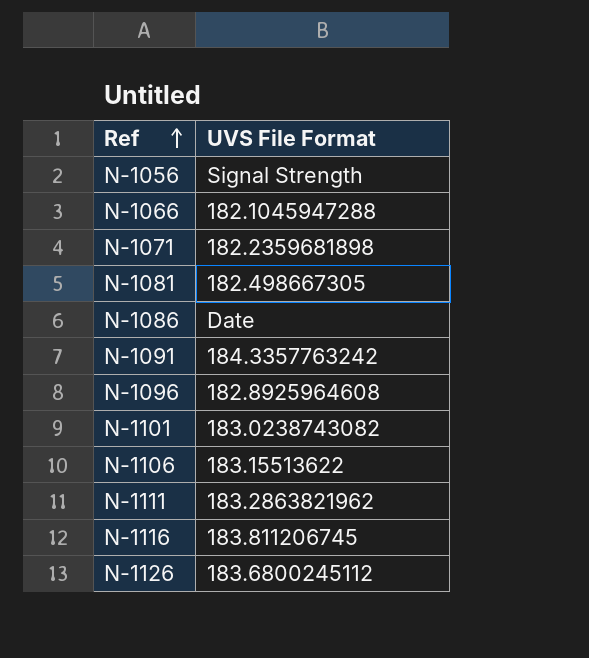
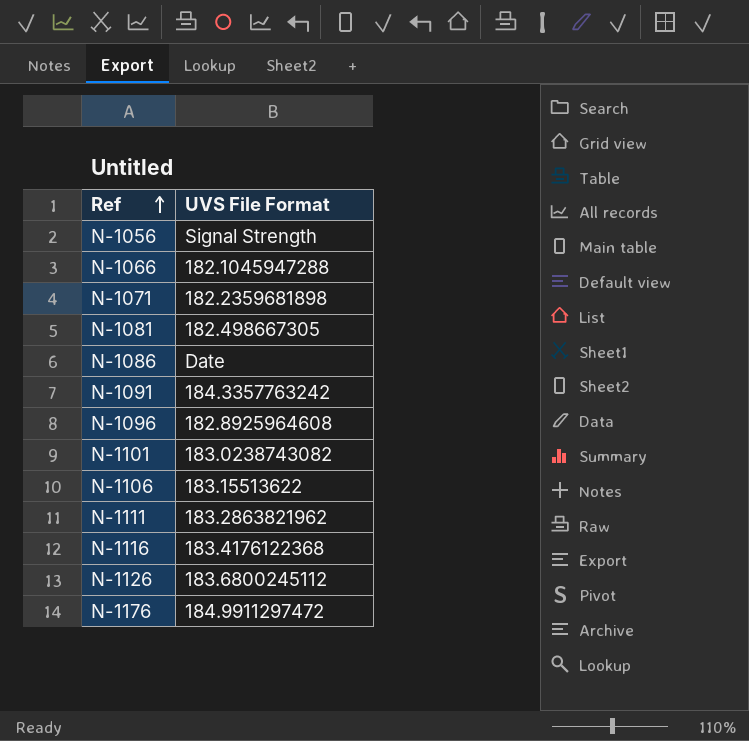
N-1116 | UVS File Format: 183.811206745 -> 183.4176122368
row N-1176: none -> 184.9911297472

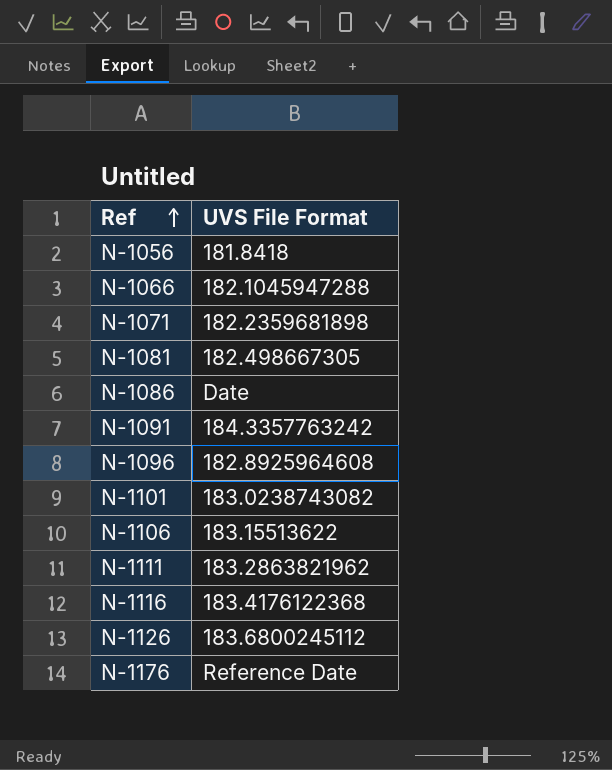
N-1056 | UVS File Format: Signal Strength -> 181.8418
N-1176 | UVS File Format: 184.9911297472 -> Reference Date

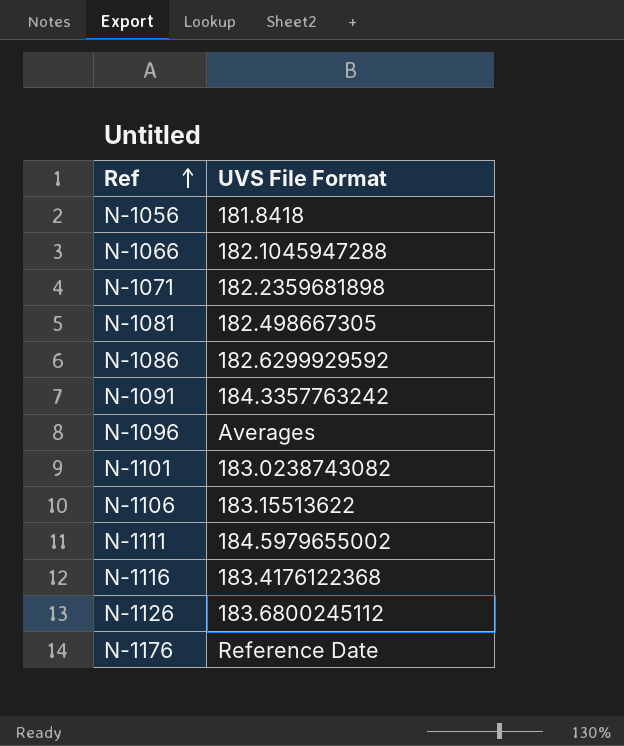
N-1086 | UVS File Format: Date -> 182.6299929592
N-1096 | UVS File Format: 182.8925964608 -> Averages
N-1111 | UVS File Format: 183.2863821962 -> 184.5979655002

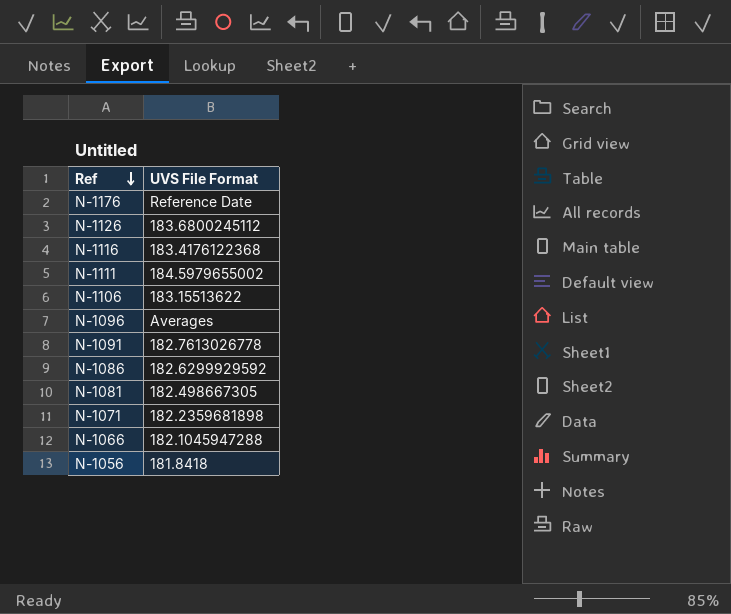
row order: Ref ascending -> Ref descending
row N-1101: 183.0238743082 -> none
N-1091 | UVS File Format: 184.3357763242 -> 182.7613026778

